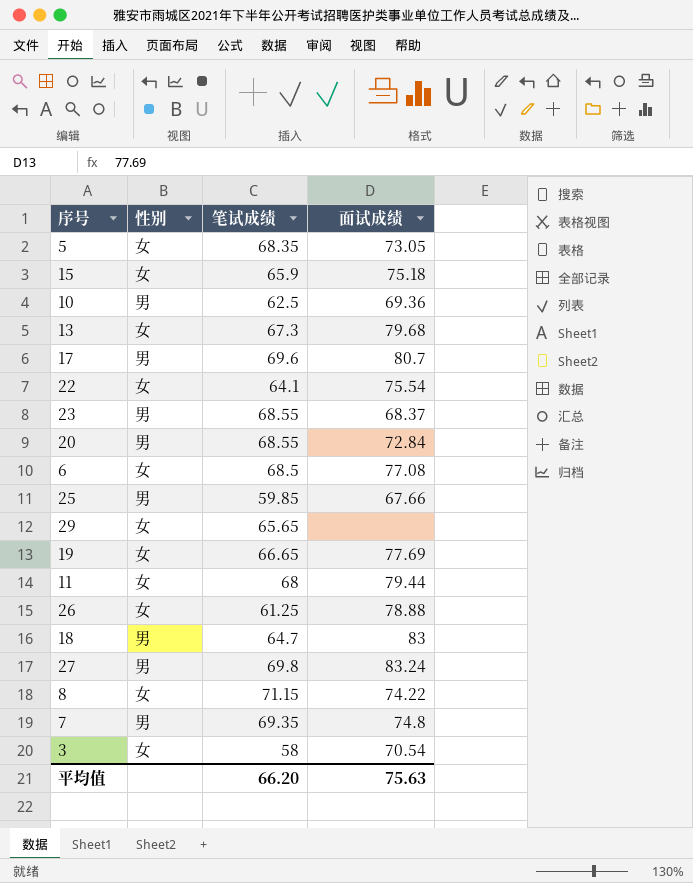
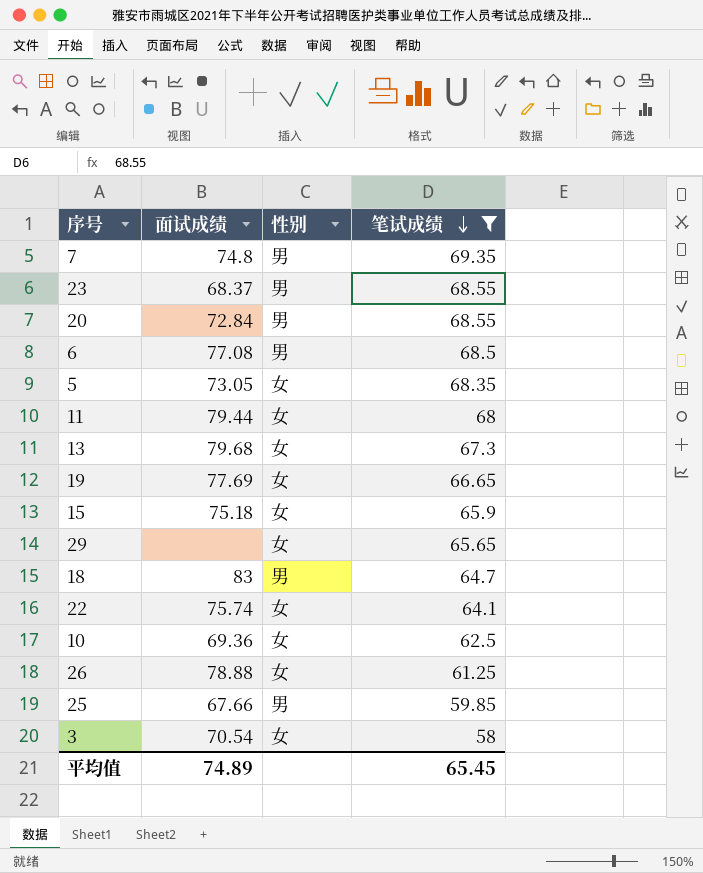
filter: none -> 笔试成绩 <= 69.35
row order: none -> 笔试成绩 descending
column 面试成绩 | position: 4 -> 2
6 | 性别: 女 -> 男
22 | 面试成绩: 75.54 -> 75.74
10 | 性别: 男 -> 女
平均值 | 面试成绩: 75.63 -> 74.89
平均值 | 笔试成绩: 66.20 -> 65.45

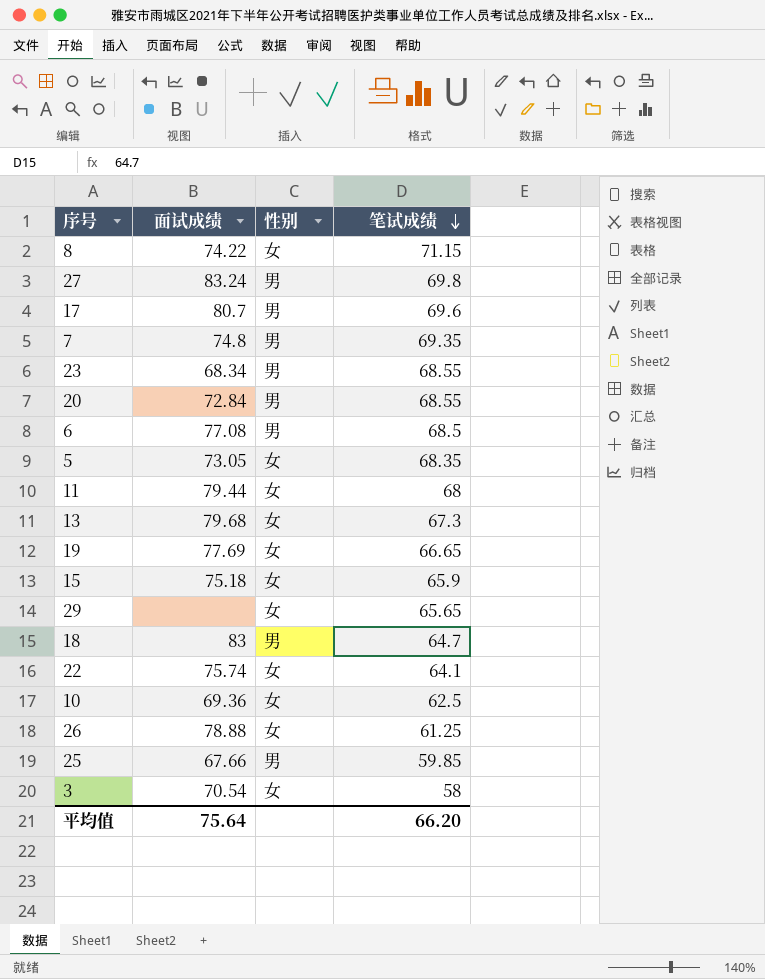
filter: 笔试成绩 <= 69.35 -> none
23 | 面试成绩: 68.37 -> 68.34
平均值 | 面试成绩: 74.89 -> 75.64
平均值 | 笔试成绩: 65.45 -> 66.20

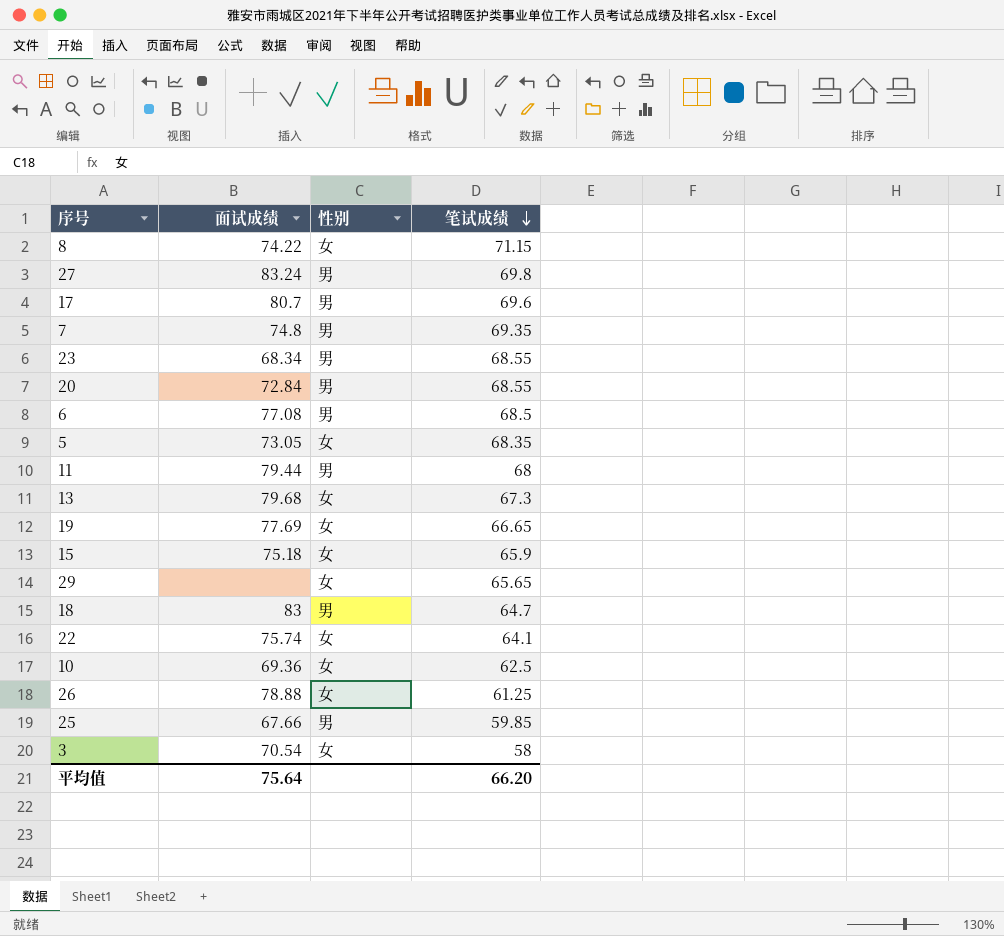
11 | 性别: 女 -> 男

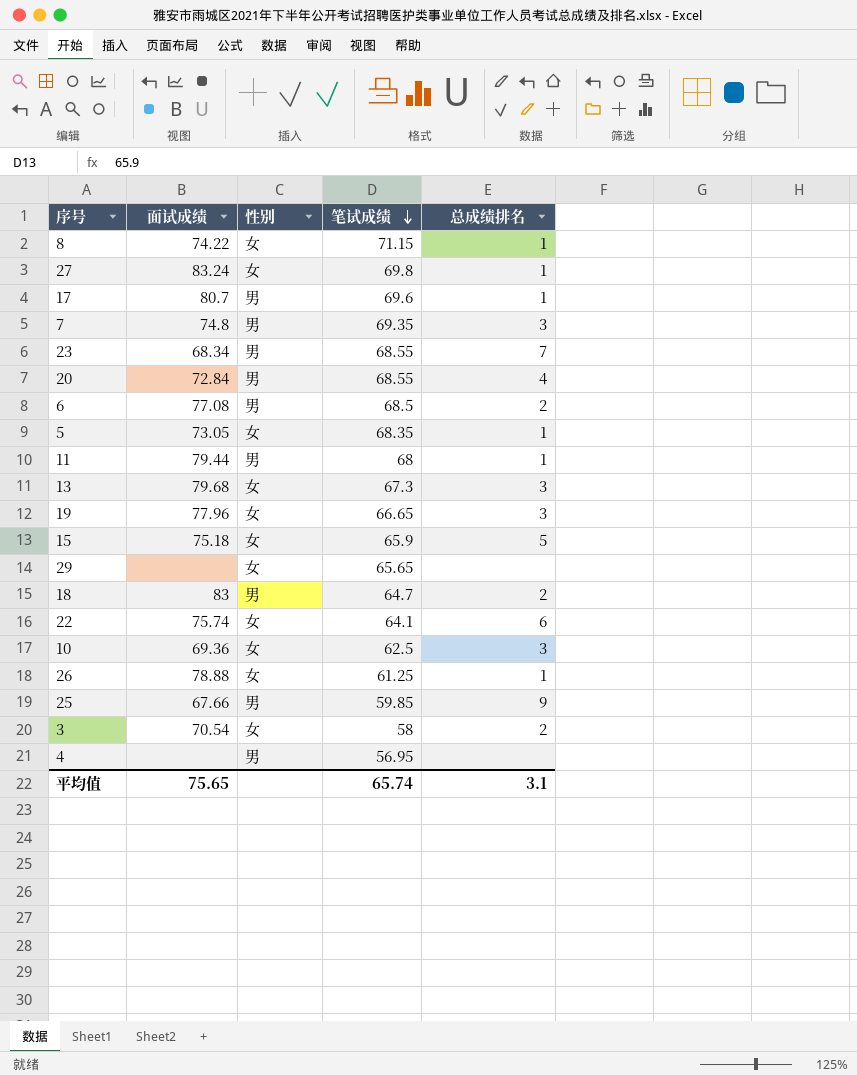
column 总成绩排名 | position: none -> 5
27 | 性别: 男 -> 女
19 | 面试成绩: 77.69 -> 77.96
row 4: none -> none | 男 | 56.95 | none
平均值 | 面试成绩: 75.64 -> 75.65
平均值 | 笔试成绩: 66.20 -> 65.74

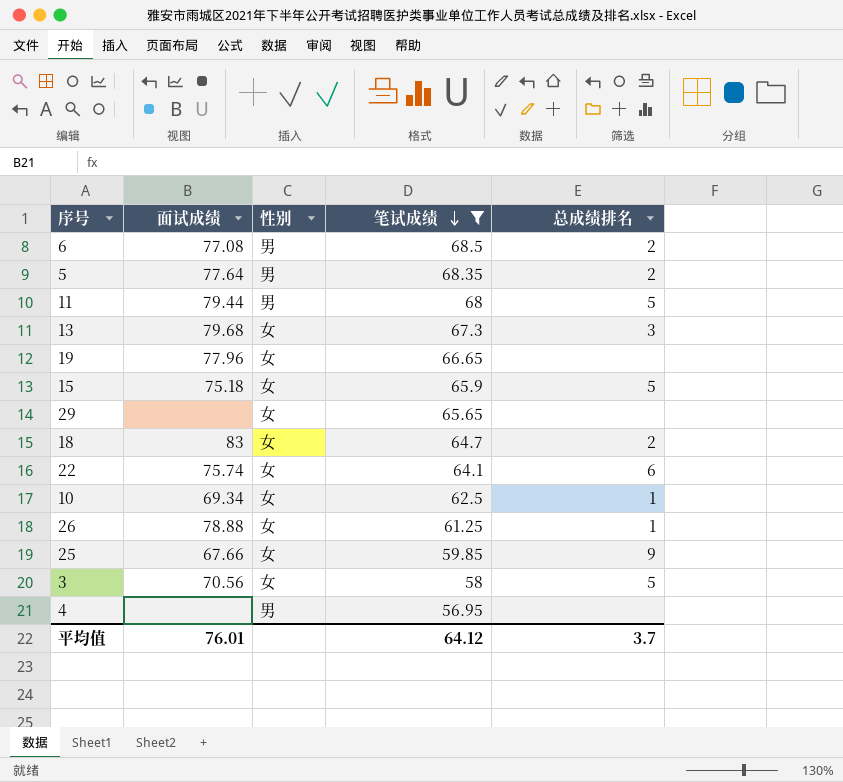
filter: none -> 笔试成绩 <= 68.5
5 | 面试成绩: 73.05 -> 77.64
5 | 性别: 女 -> 男
5 | 总成绩排名: 1 -> 2
11 | 总成绩排名: 1 -> 5
19 | 总成绩排名: 3 -> none
18 | 性别: 男 -> 女
10 | 面试成绩: 69.36 -> 69.34
10 | 总成绩排名: 3 -> 1
25 | 性别: 男 -> 女
3 | 面试成绩: 70.54 -> 70.56
3 | 总成绩排名: 2 -> 5
平均值 | 面试成绩: 75.65 -> 76.01
平均值 | 笔试成绩: 65.74 -> 64.12
平均值 | 总成绩排名: 3.1 -> 3.7

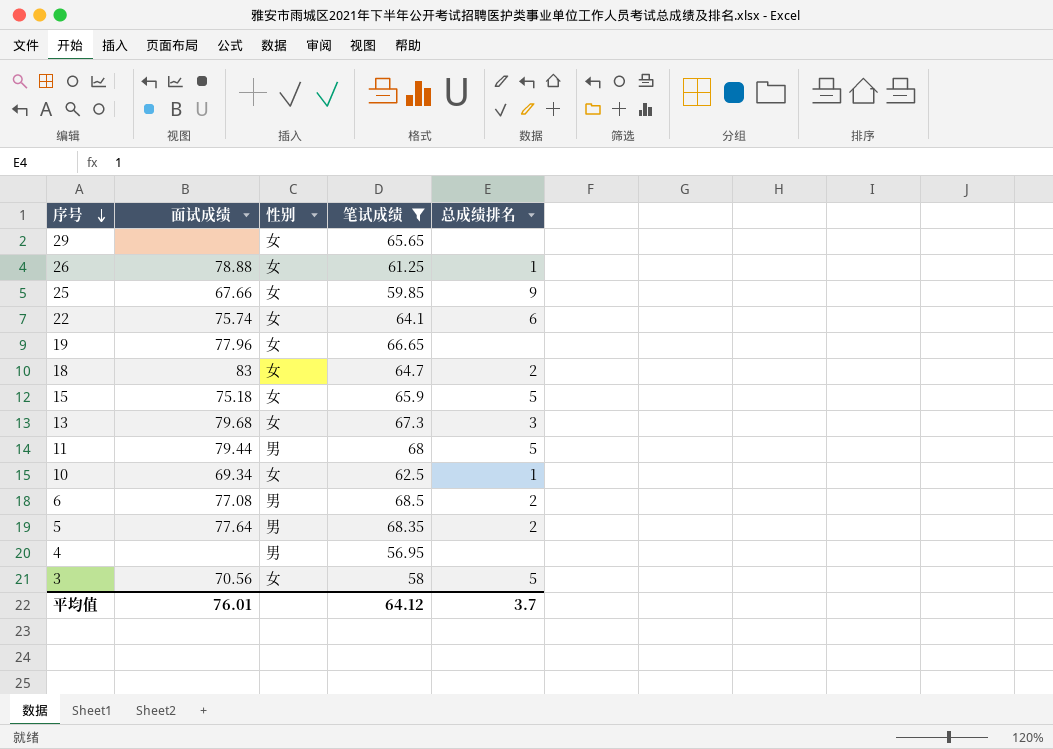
row order: 笔试成绩 descending -> 序号 descending

